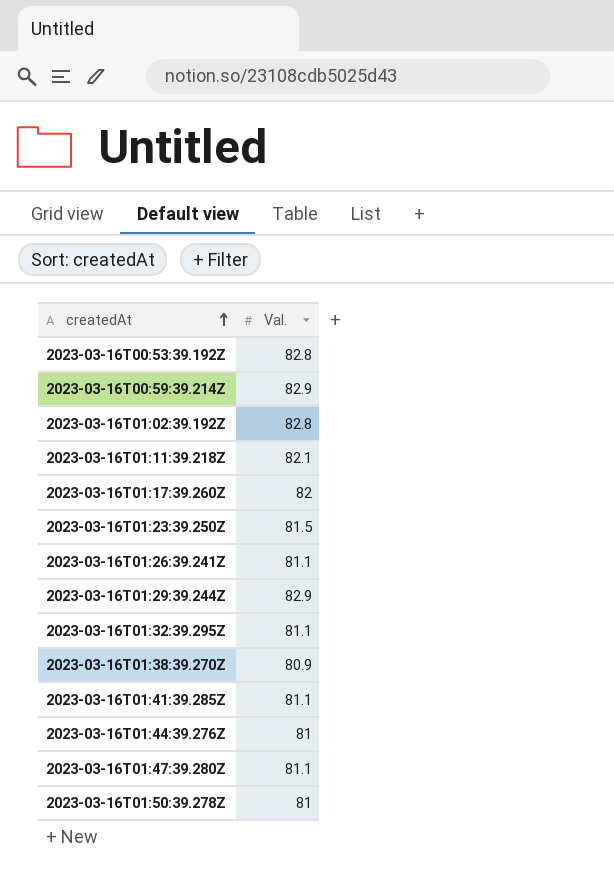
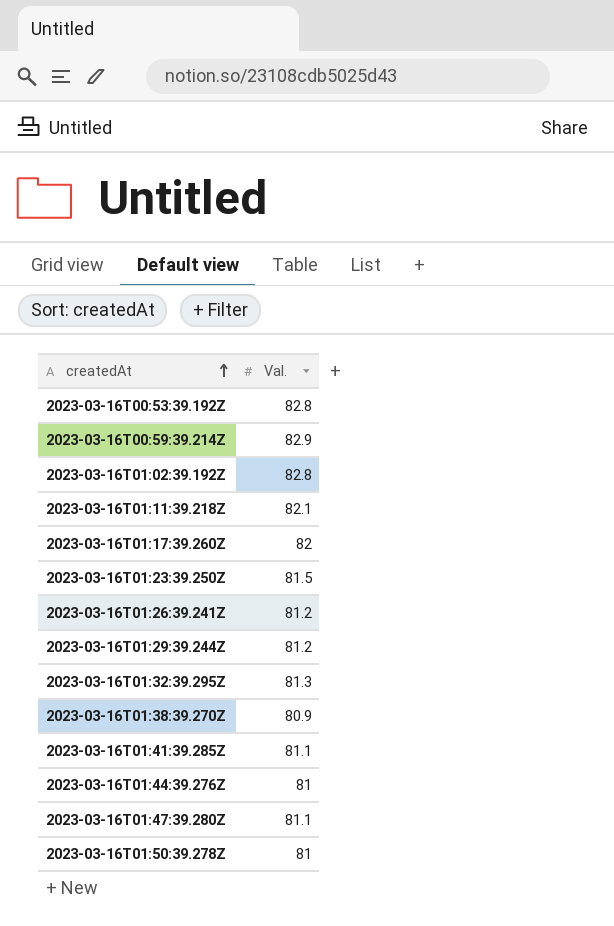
2023-03-16T01:26:39.241Z | Val.: 81.1 -> 81.2
2023-03-16T01:29:39.244Z | Val.: 82.9 -> 81.2
2023-03-16T01:32:39.295Z | Val.: 81.1 -> 81.3

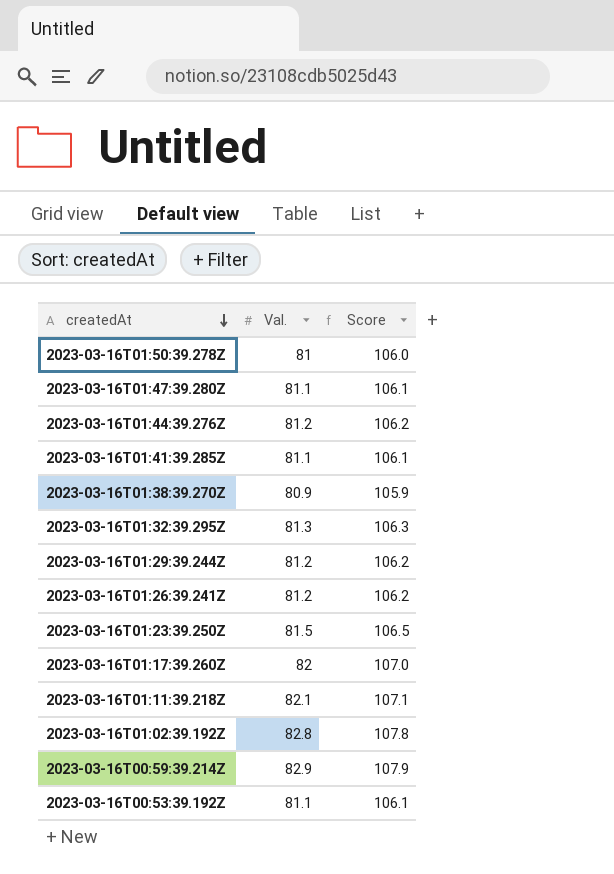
row order: createdAt ascending -> createdAt descending
column Score | formula: none -> [Val.] + 25
2023-03-16T01:44:39.276Z | Val.: 81 -> 81.2
2023-03-16T00:53:39.192Z | Val.: 82.8 -> 81.1

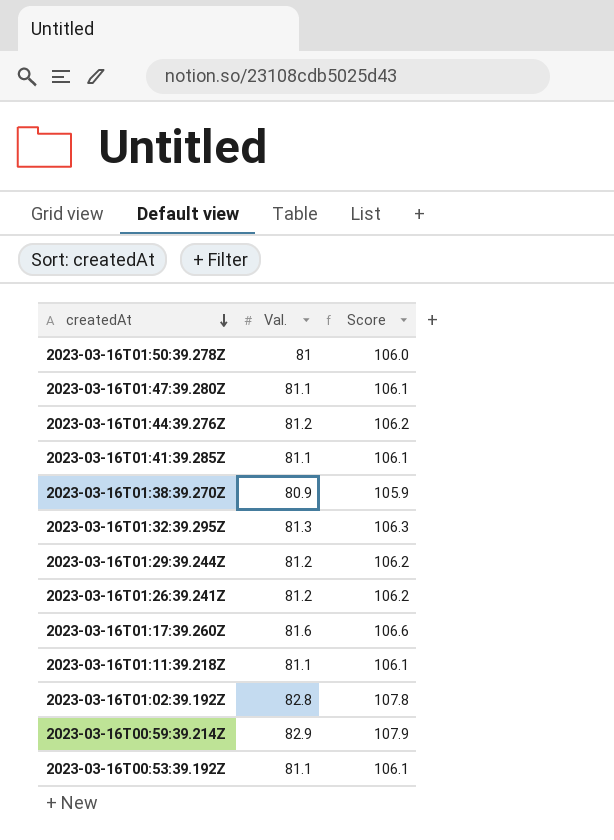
row 2023-03-16T01:23:39.250Z: 81.5 | 106.5 -> none
2023-03-16T01:17:39.260Z | Val.: 82 -> 81.6
2023-03-16T01:17:39.260Z | Score: 107.0 -> 106.6
2023-03-16T01:11:39.218Z | Val.: 82.1 -> 81.1
2023-03-16T01:11:39.218Z | Score: 107.1 -> 106.1

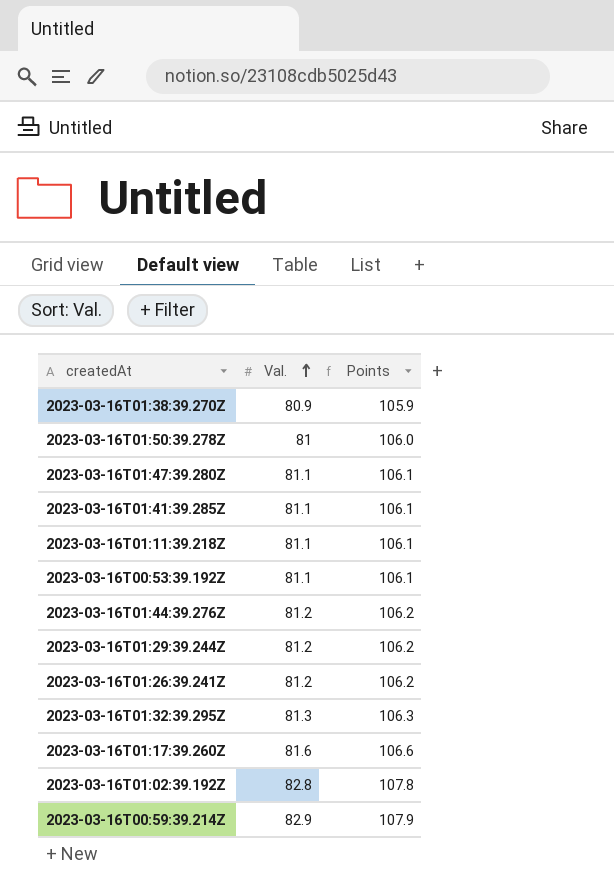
row order: createdAt descending -> Val. ascending
column name: Score -> Points

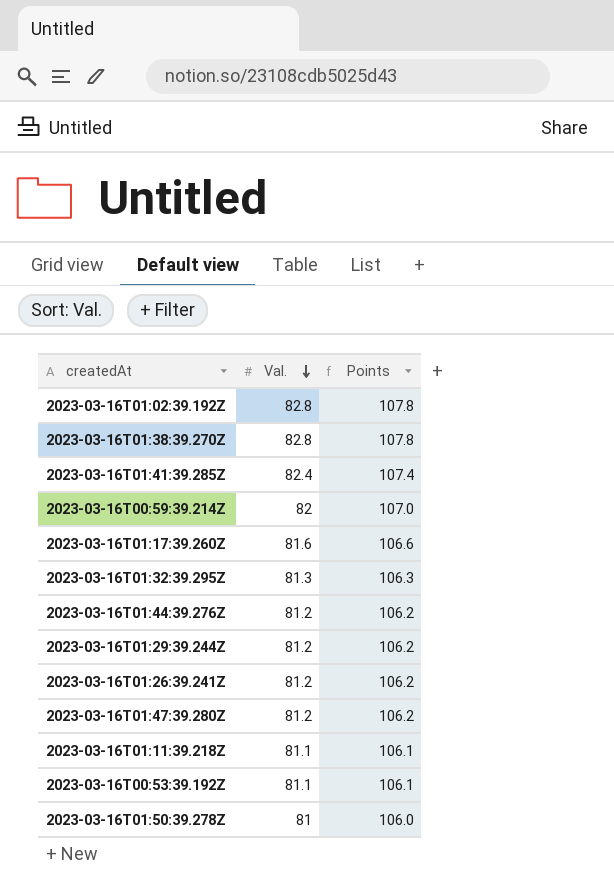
row order: Val. ascending -> Val. descending
2023-03-16T01:38:39.270Z | Val.: 80.9 -> 82.8
2023-03-16T01:38:39.270Z | Points: 105.9 -> 107.8
2023-03-16T01:41:39.285Z | Val.: 81.1 -> 82.4
2023-03-16T01:41:39.285Z | Points: 106.1 -> 107.4
2023-03-16T00:59:39.214Z | Val.: 82.9 -> 82
2023-03-16T00:59:39.214Z | Points: 107.9 -> 107.0
2023-03-16T01:47:39.280Z | Val.: 81.1 -> 81.2
2023-03-16T01:47:39.280Z | Points: 106.1 -> 106.2

